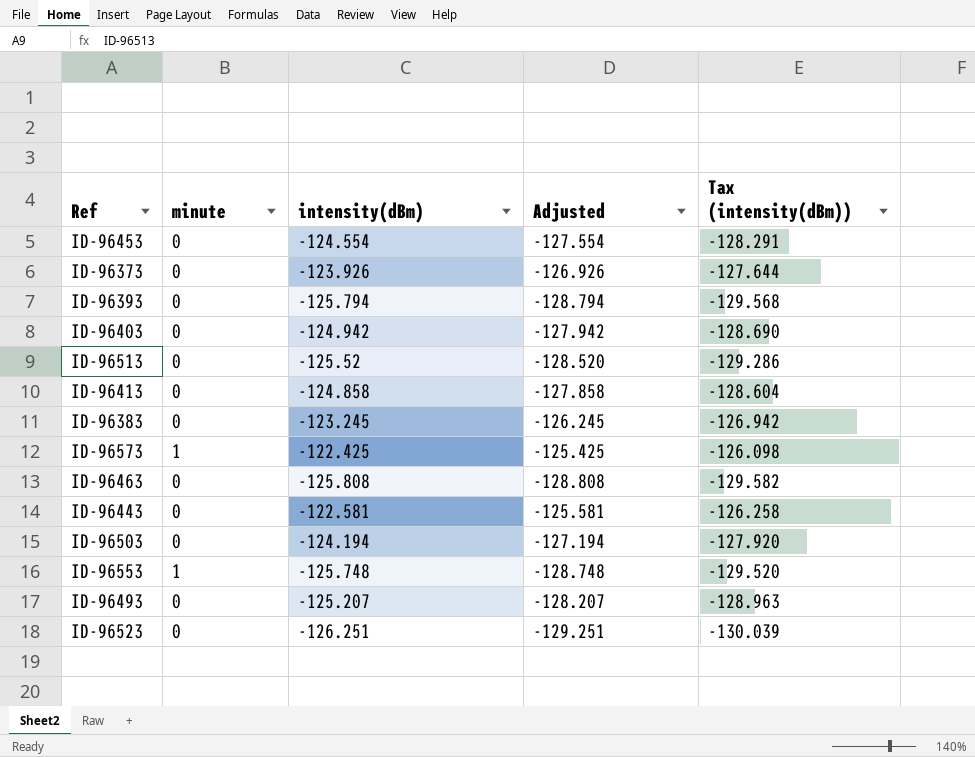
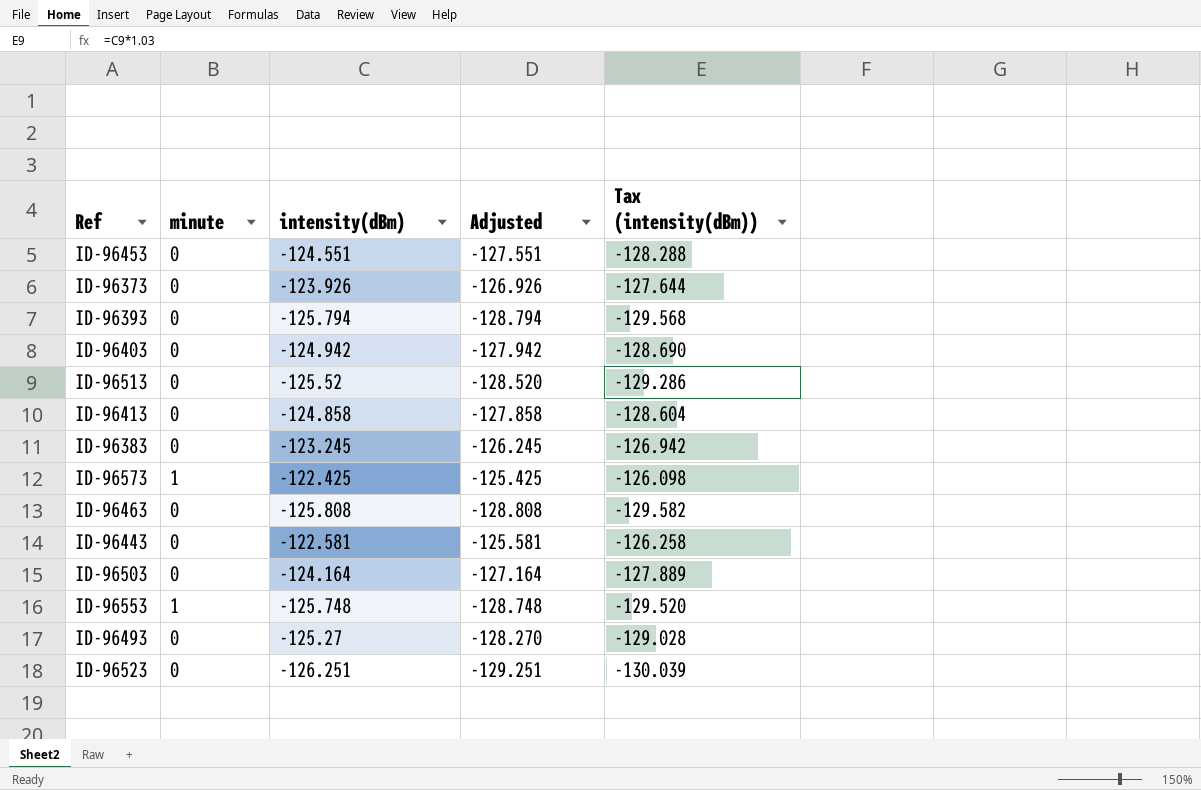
ID-96453 | intensity(dBm): -124.554 -> -124.551
ID-96453 | Adjusted: -127.554 -> -127.551
ID-96453 | Tax (intensity(dBm)): -128.291 -> -128.288
ID-96503 | intensity(dBm): -124.194 -> -124.164
ID-96503 | Adjusted: -127.194 -> -127.164
ID-96503 | Tax (intensity(dBm)): -127.920 -> -127.889
ID-96493 | intensity(dBm): -125.207 -> -125.27
ID-96493 | Adjusted: -128.207 -> -128.270
ID-96493 | Tax (intensity(dBm)): -128.963 -> -129.028

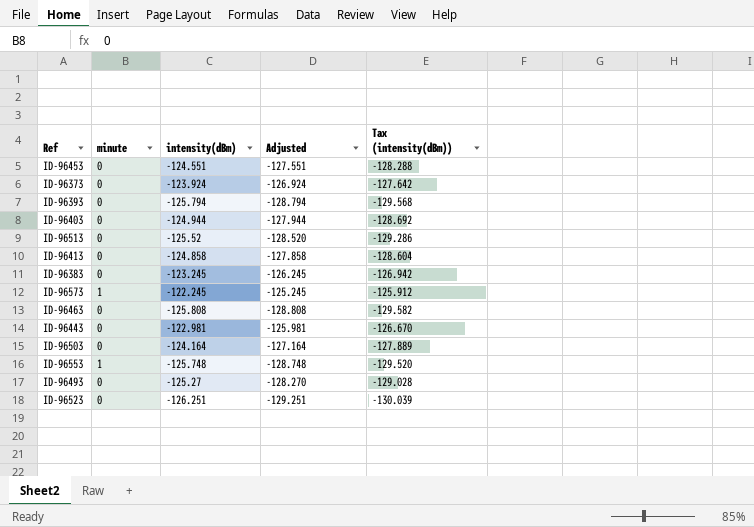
ID-96373 | intensity(dBm): -123.926 -> -123.924
ID-96373 | Adjusted: -126.926 -> -126.924
ID-96373 | Tax (intensity(dBm)): -127.644 -> -127.642
ID-96403 | intensity(dBm): -124.942 -> -124.944
ID-96403 | Adjusted: -127.942 -> -127.944
ID-96403 | Tax (intensity(dBm)): -128.690 -> -128.692
ID-96573 | intensity(dBm): -122.425 -> -122.245
ID-96573 | Adjusted: -125.425 -> -125.245
ID-96573 | Tax (intensity(dBm)): -126.098 -> -125.912
ID-96443 | intensity(dBm): -122.581 -> -122.981
ID-96443 | Adjusted: -125.581 -> -125.981
ID-96443 | Tax (intensity(dBm)): -126.258 -> -126.670

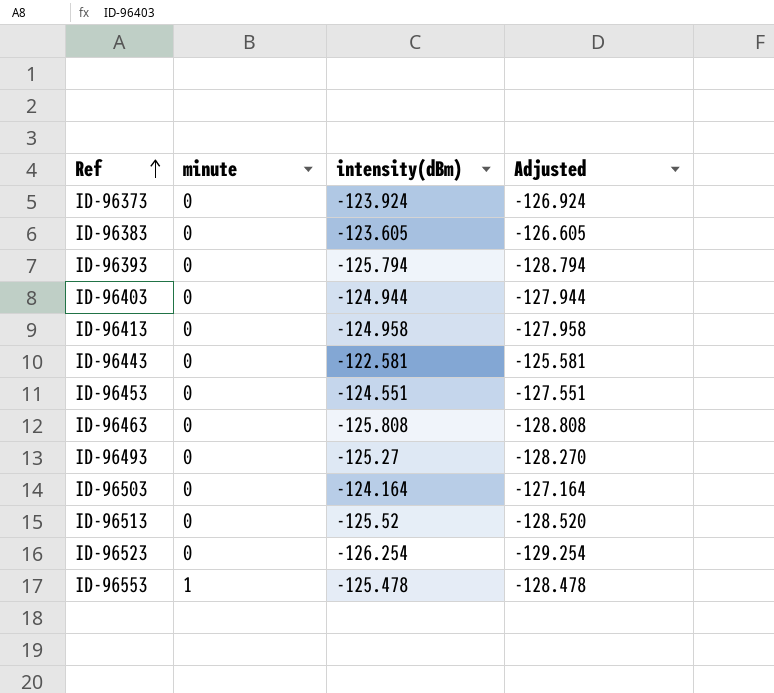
row order: none -> Ref ascending
column Tax (intensity(dBm)) | formula: [intensity(dBm)] * 1.03 -> none
row ID-96573: 1 | -122.245 | -125.245 | -125.912 -> none
ID-96383 | intensity(dBm): -123.245 -> -123.605
ID-96383 | Adjusted: -126.245 -> -126.605
ID-96413 | intensity(dBm): -124.858 -> -124.958
ID-96413 | Adjusted: -127.858 -> -127.958
ID-96443 | intensity(dBm): -122.981 -> -122.581
ID-96443 | Adjusted: -125.981 -> -125.581
ID-96523 | intensity(dBm): -126.251 -> -126.254
ID-96523 | Adjusted: -129.251 -> -129.254
ID-96553 | intensity(dBm): -125.748 -> -125.478
ID-96553 | Adjusted: -128.748 -> -128.478

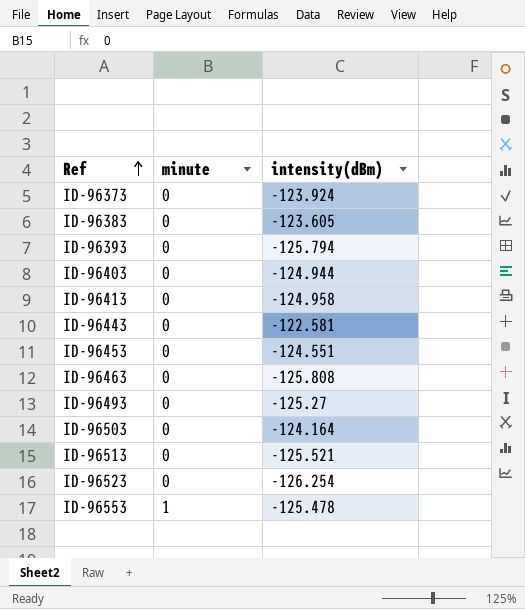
column Adjusted | formula: [intensity(dBm)] - 3 -> none
ID-96513 | intensity(dBm): -125.52 -> -125.521

